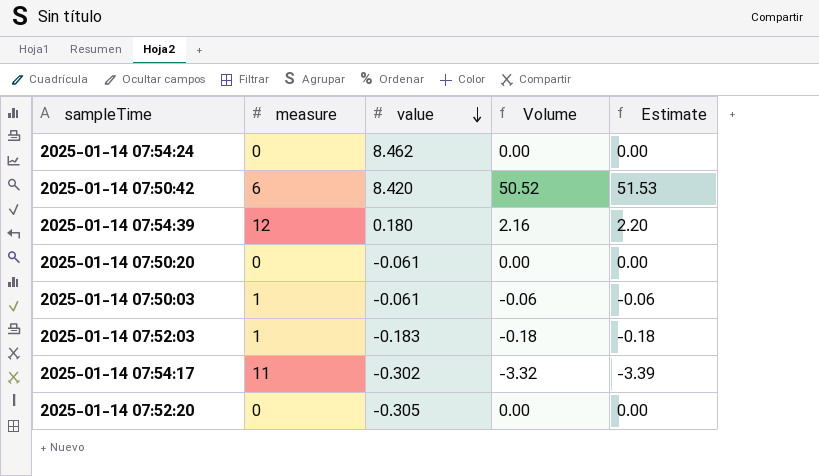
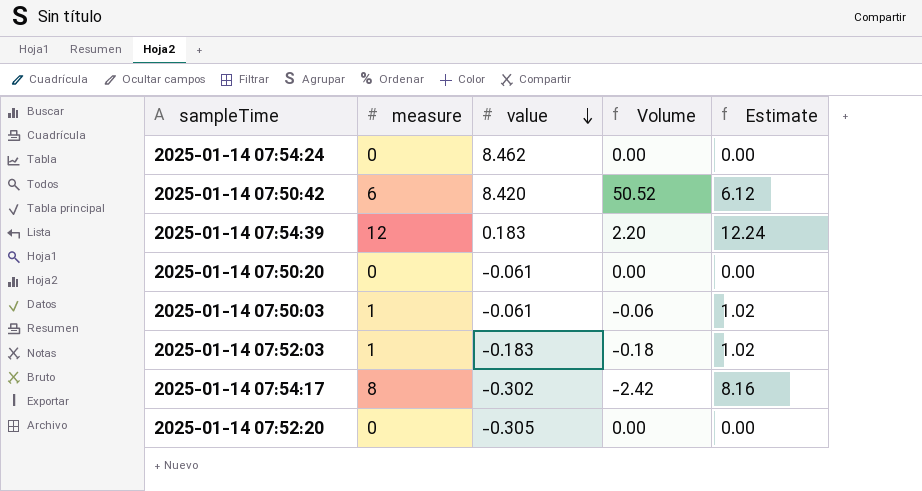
column Estimate | formula: [Volume] * 1.02 -> [measure] * 1.02
2025-01-14 07:54:39 | value: 0.180 -> 0.183
2025-01-14 07:54:39 | Volume: 2.16 -> 2.20
2025-01-14 07:54:17 | measure: 11 -> 8
2025-01-14 07:54:17 | Volume: -3.32 -> -2.42

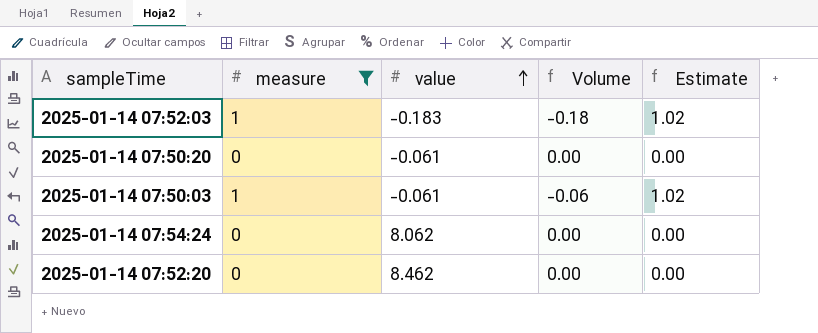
filter: none -> measure <= 1
row order: value descending -> value ascending
2025-01-14 07:54:24 | value: 8.462 -> 8.062
2025-01-14 07:52:20 | value: -0.305 -> 8.462

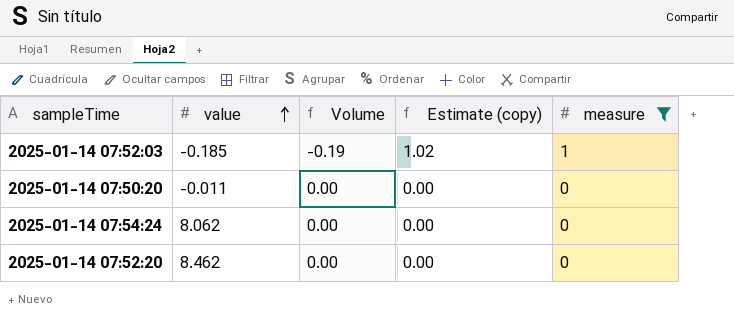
column name: Estimate -> Estimate (copy)
column measure | position: 2 -> 5
row 2025-01-14 07:50:03: 1 | -0.061 | -0.06 | 1.02 -> none
2025-01-14 07:52:03 | value: -0.183 -> -0.185
2025-01-14 07:52:03 | Volume: -0.18 -> -0.19
2025-01-14 07:50:20 | value: -0.061 -> -0.011

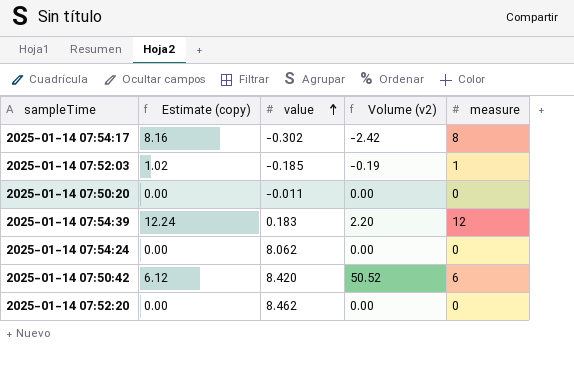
filter: measure <= 1 -> none
column Estimate (copy) | position: 4 -> 2
column name: Volume -> Volume (v2)

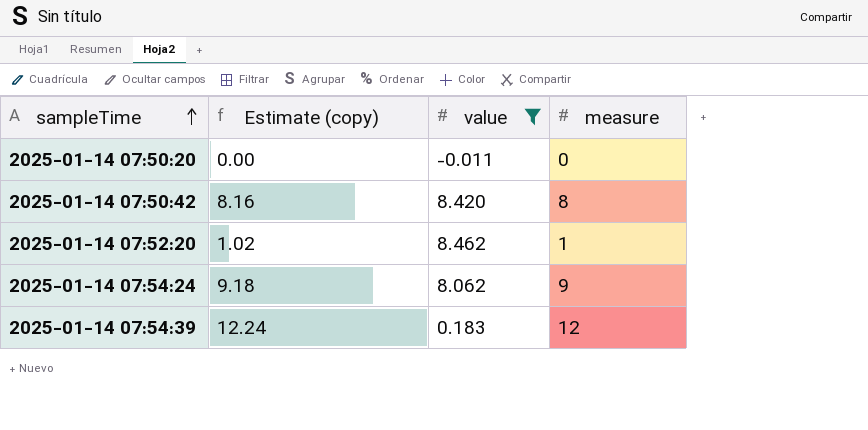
filter: none -> value >= -0.011
row order: value ascending -> sampleTime ascending
column Volume (v2) | formula: [value] * [measure] -> none
2025-01-14 07:50:42 | Estimate (copy): 6.12 -> 8.16
2025-01-14 07:50:42 | measure: 6 -> 8
2025-01-14 07:52:20 | Estimate (copy): 0.00 -> 1.02
2025-01-14 07:52:20 | measure: 0 -> 1
2025-01-14 07:54:24 | Estimate (copy): 0.00 -> 9.18
2025-01-14 07:54:24 | measure: 0 -> 9

